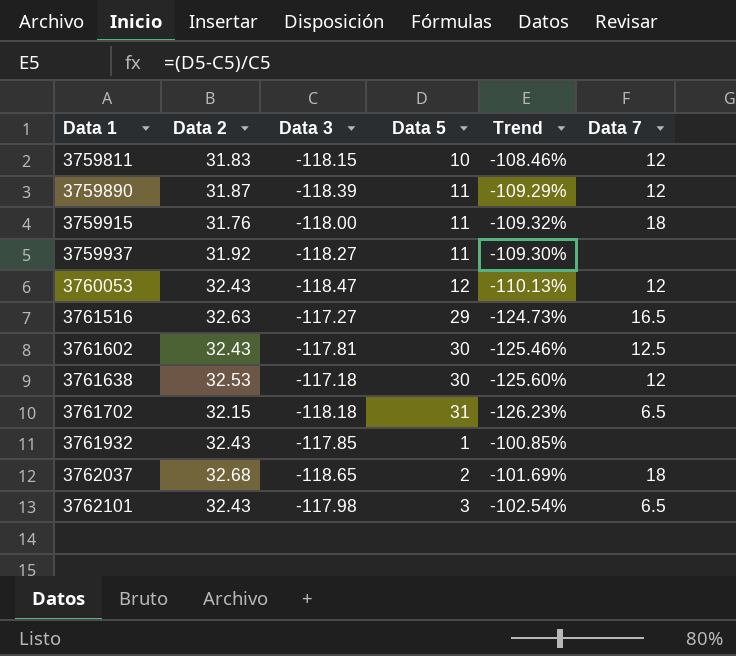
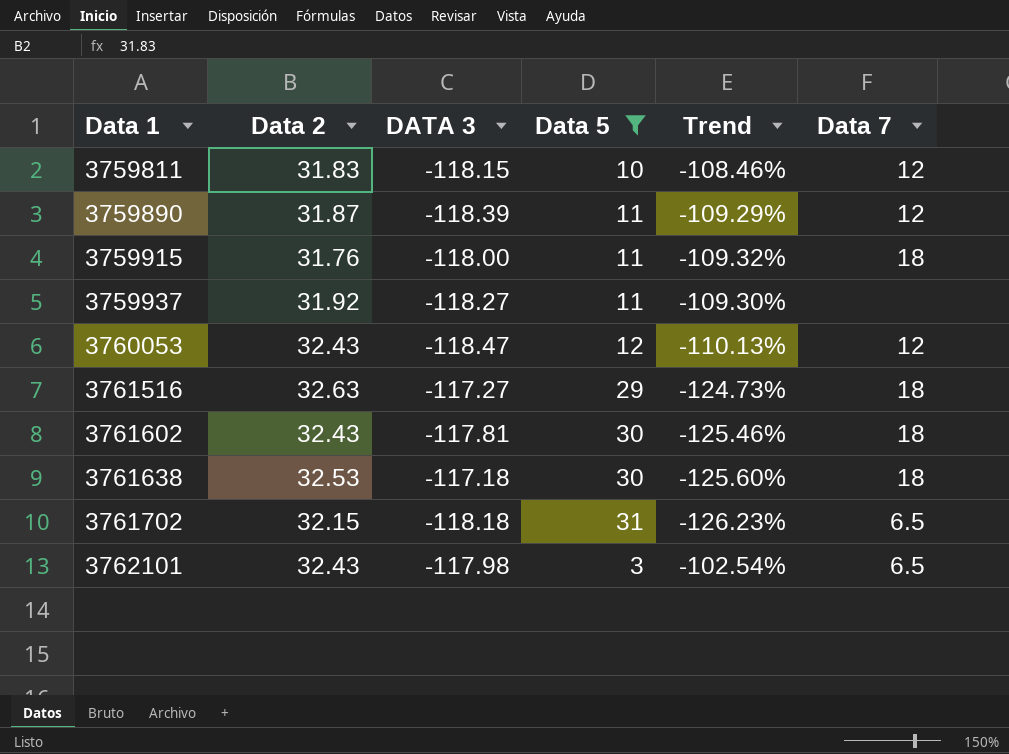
filter: none -> Data 5 >= 3
column name: Data 3 -> DATA 3
3761516 | Data 7: 16.5 -> 18
3761602 | Data 7: 12.5 -> 18
3761638 | Data 7: 12 -> 18

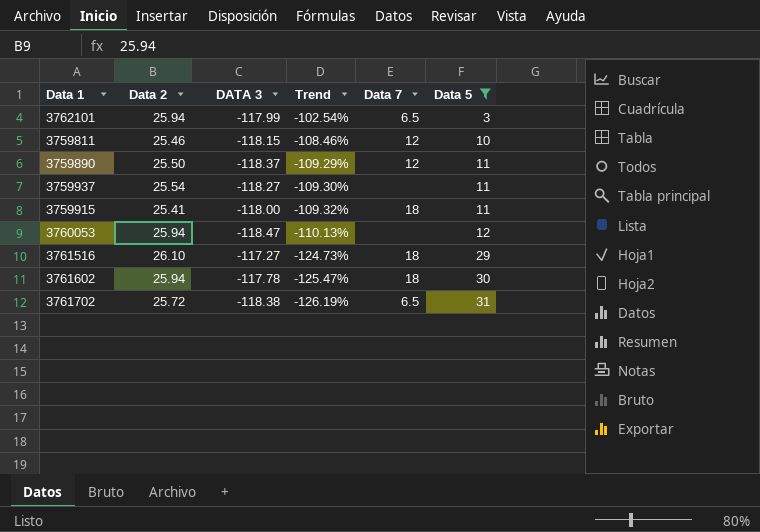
row order: Data 1 ascending -> Trend descending
column Data 5 | position: 4 -> 6
row 3761638: 32.53 | -117.18 | 30 | -125.60% | 18 -> none
3762101 | Data 2: 32.43 -> 25.94
3762101 | DATA 3: -117.98 -> -117.99
3759811 | Data 2: 31.83 -> 25.46
3759890 | Data 2: 31.87 -> 25.50
3759890 | DATA 3: -118.39 -> -118.37
3759937 | Data 2: 31.92 -> 25.54
3759915 | Data 2: 31.76 -> 25.41
3760053 | Data 2: 32.43 -> 25.94
3760053 | Data 7: 12 -> none
3761516 | Data 2: 32.63 -> 26.10
3761602 | Data 2: 32.43 -> 25.94
3761602 | DATA 3: -117.81 -> -117.78
3761602 | Trend: -125.46% -> -125.47%
3761702 | Data 2: 32.15 -> 25.72
3761702 | DATA 3: -118.18 -> -118.38
3761702 | Trend: -126.23% -> -126.19%

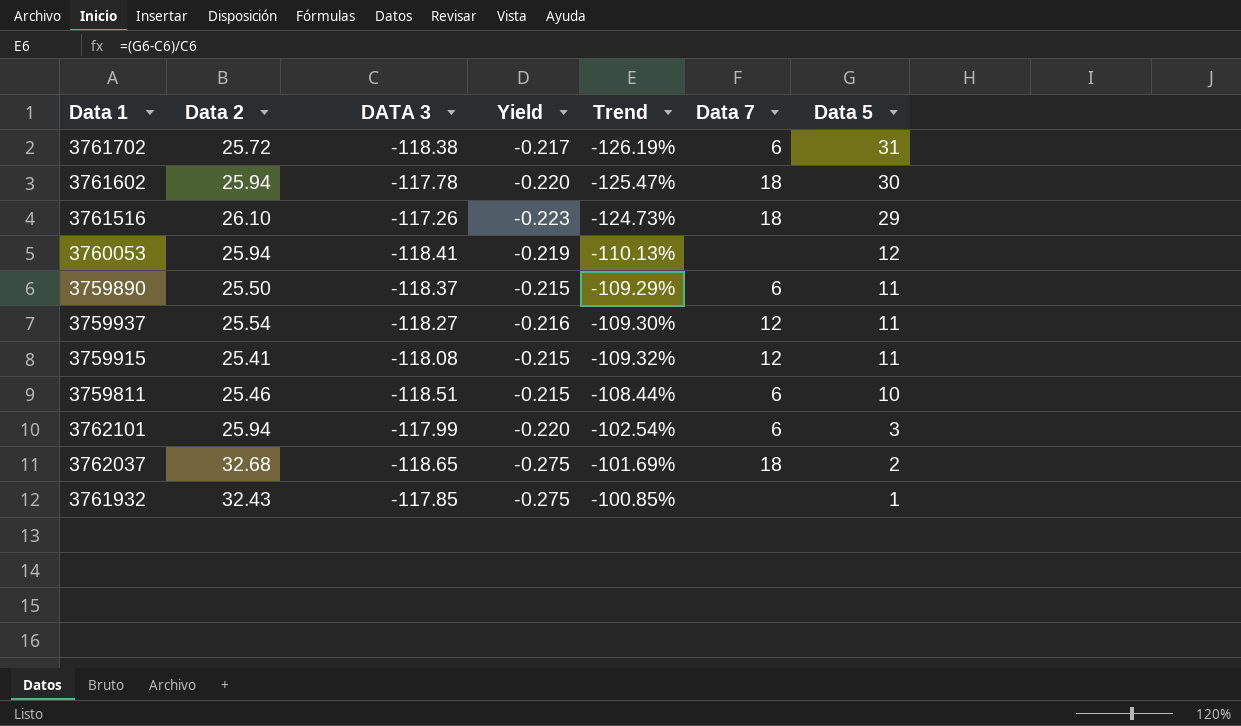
filter: Data 5 >= 3 -> none
row order: Trend descending -> Data 5 descending
column Yield | formula: none -> [Data 2] / [DATA 3]
3761702 | Data 7: 6.5 -> 6
3761516 | DATA 3: -117.27 -> -117.26
3760053 | DATA 3: -118.47 -> -118.41
3759890 | Data 7: 12 -> 6
3759937 | Data 7: none -> 12
3759915 | DATA 3: -118.00 -> -118.08
3759915 | Data 7: 18 -> 12
3759811 | DATA 3: -118.15 -> -118.51
3759811 | Trend: -108.46% -> -108.44%
3759811 | Data 7: 12 -> 6
3762101 | Data 7: 6.5 -> 6

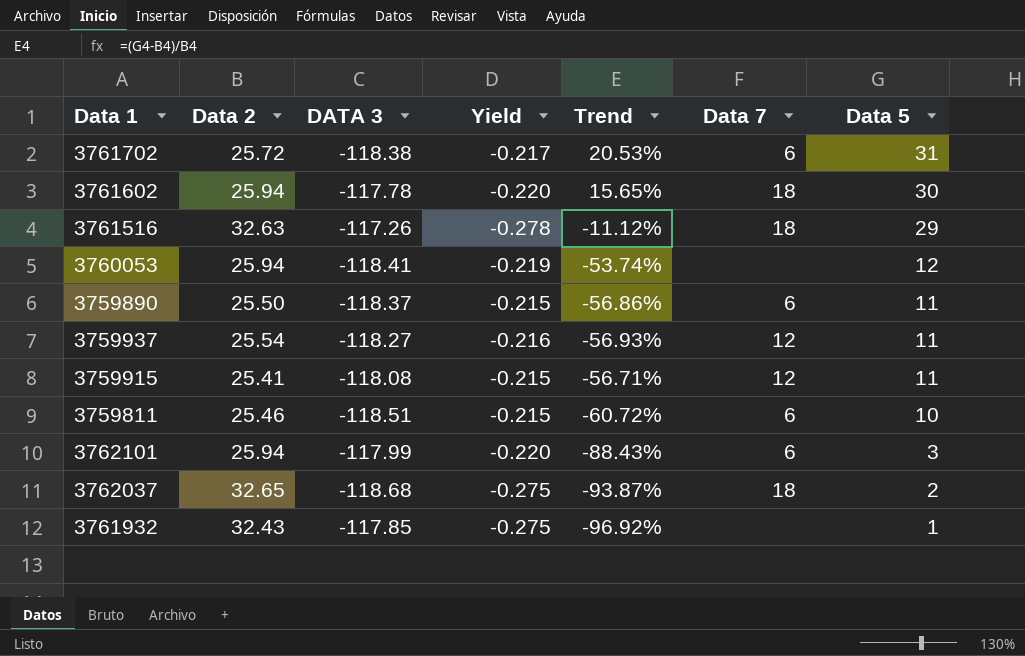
column Trend | formula: ([Data 5] - [DATA 3]) / [DATA 3] -> ([Data 5] - [Data 2]) / [Data 2]
3761516 | Data 2: 26.10 -> 32.63
3761516 | Yield: -0.223 -> -0.278
3762037 | Data 2: 32.68 -> 32.65
3762037 | DATA 3: -118.65 -> -118.68

